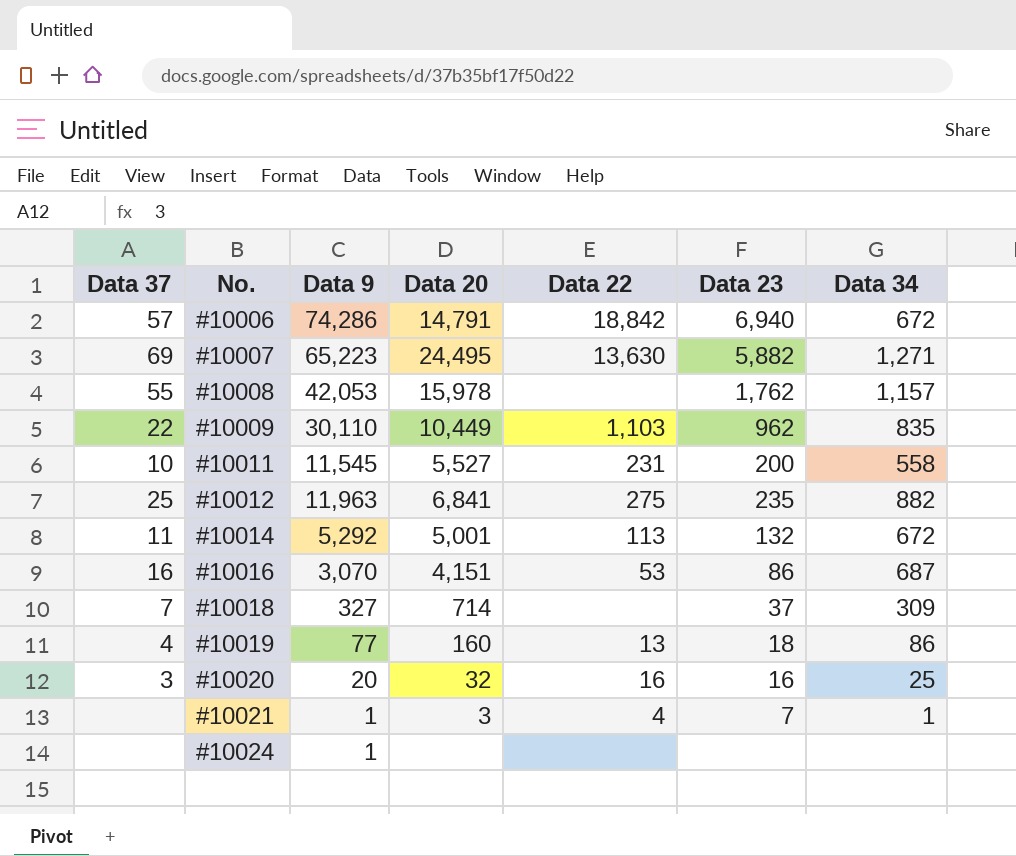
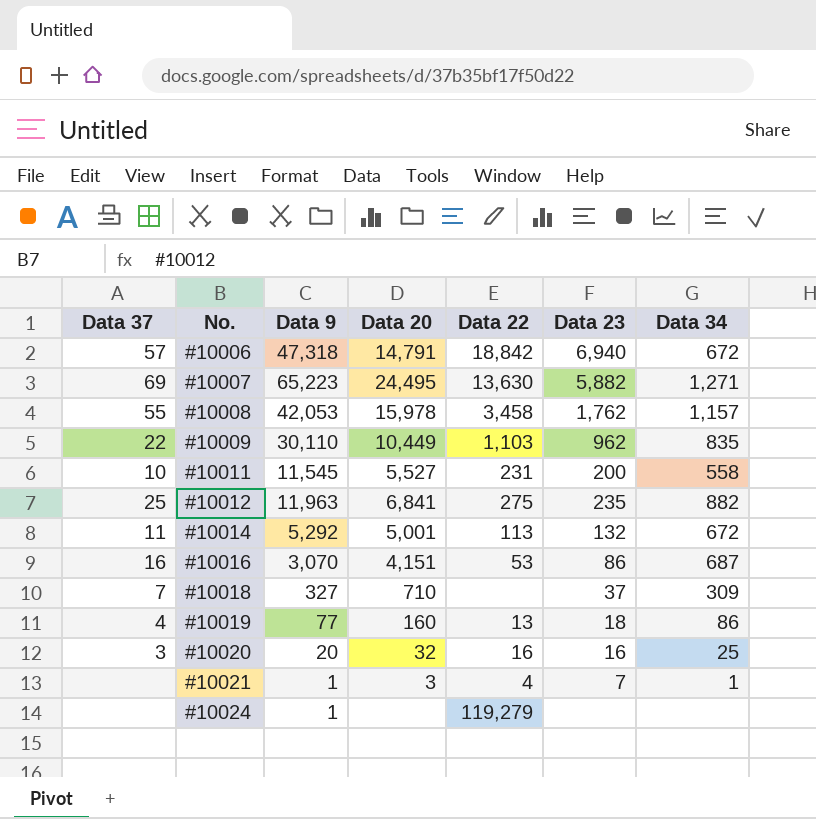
#10006 | Data 9: 74,286 -> 47,318
#10008 | Data 22: none -> 3,458
#10018 | Data 20: 714 -> 710
#10024 | Data 22: none -> 119,279

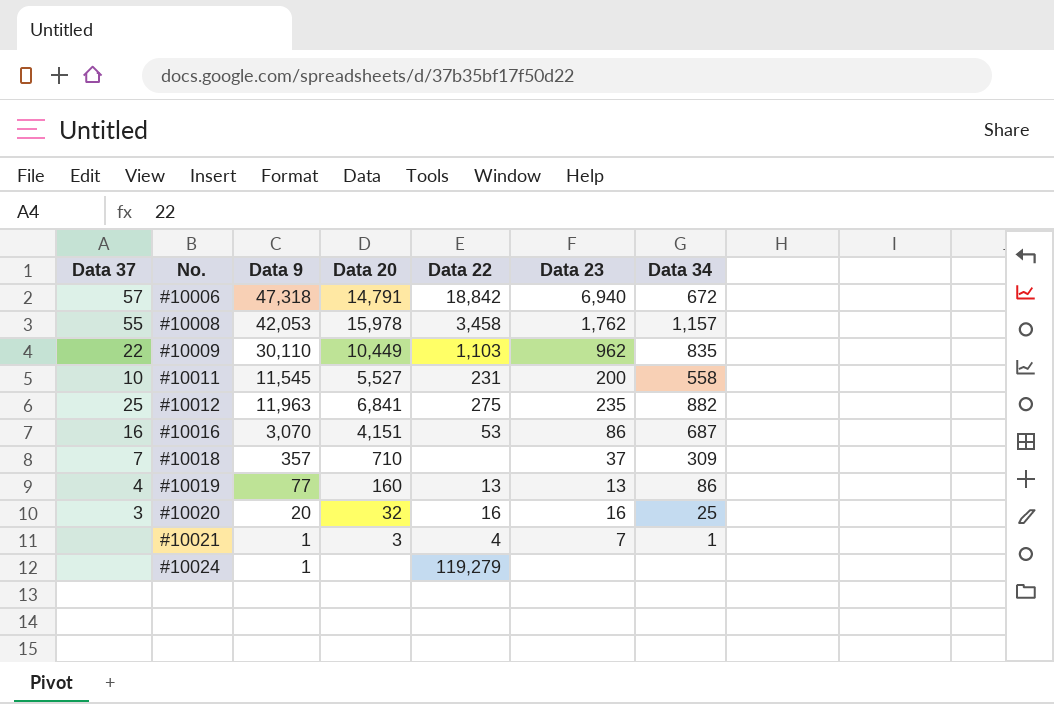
row #10007: 69 | 65,223 | 24,495 | 13,630 | 5,882 | 1,271 -> none
row #10014: 11 | 5,292 | 5,001 | 113 | 132 | 672 -> none
#10018 | Data 9: 327 -> 357
#10019 | Data 23: 18 -> 13

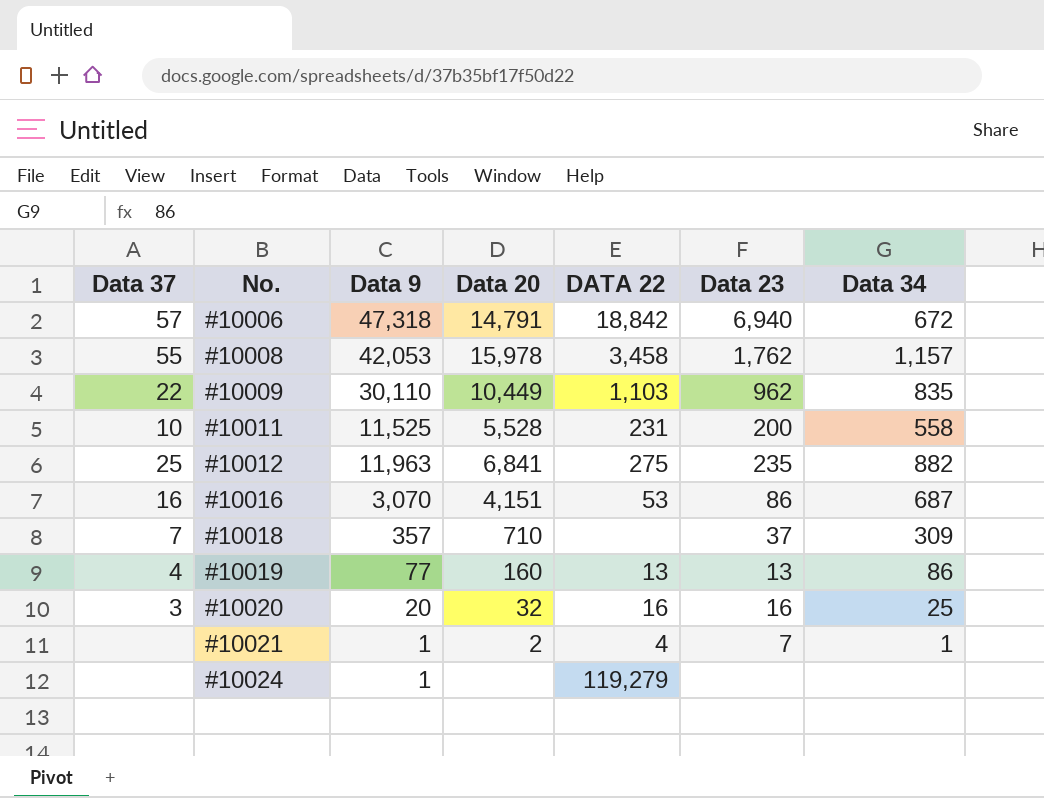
column name: Data 22 -> DATA 22
#10011 | Data 9: 11,545 -> 11,525
#10011 | Data 20: 5,527 -> 5,528
#10021 | Data 20: 3 -> 2

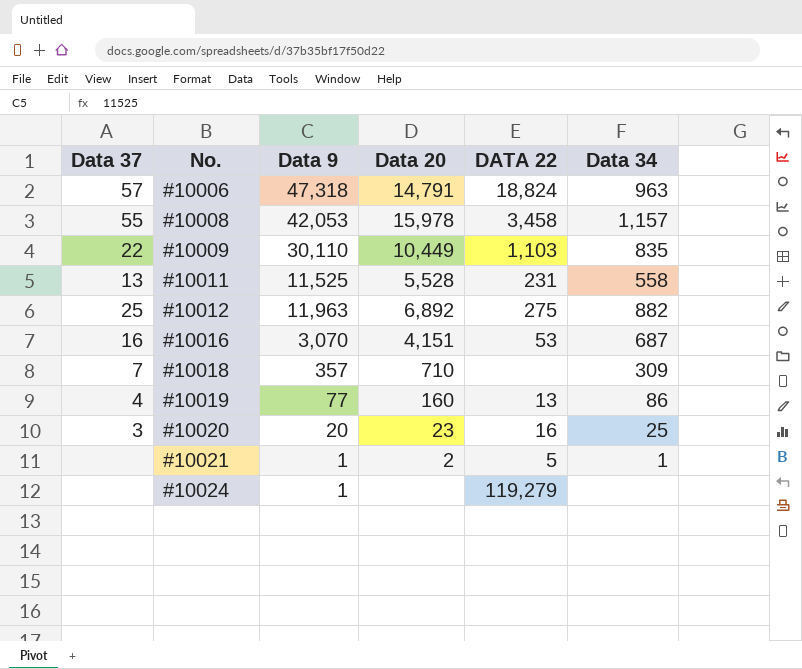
column Data 23 | position: 6 -> none
#10006 | DATA 22: 18,842 -> 18,824
#10006 | Data 34: 672 -> 963
#10011 | Data 37: 10 -> 13
#10012 | Data 20: 6,841 -> 6,892
#10020 | Data 20: 32 -> 23
#10021 | DATA 22: 4 -> 5

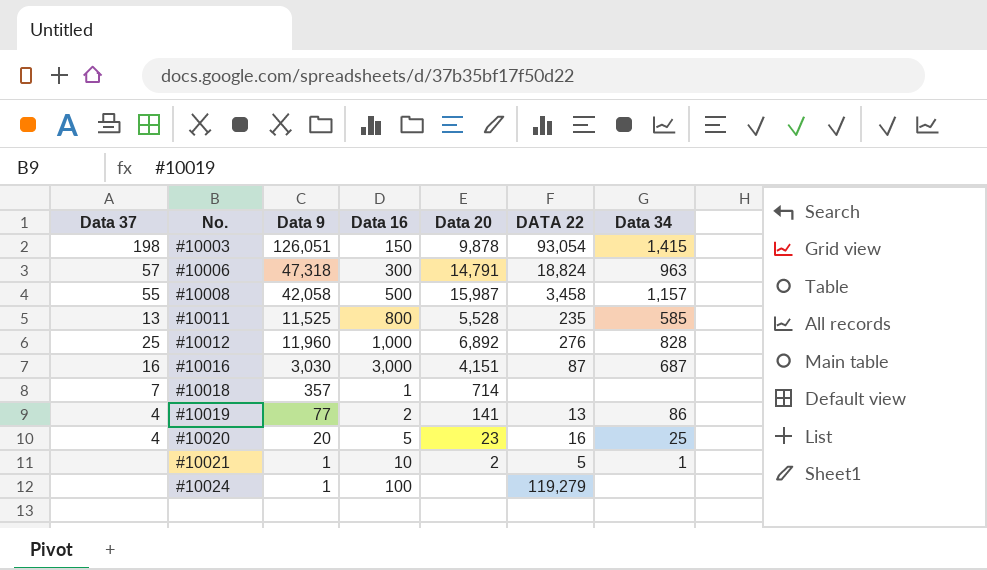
column Data 16 | position: none -> 4
row #10009: 22 | 30,110 | 10,449 | 1,103 | 835 -> none
row #10003: none -> 198 | 126,051 | 150 | 9,878 | 93,054 | 1,415
#10008 | Data 9: 42,053 -> 42,058
#10008 | Data 20: 15,978 -> 15,987
#10011 | DATA 22: 231 -> 235
#10011 | Data 34: 558 -> 585
#10012 | Data 9: 11,963 -> 11,960
#10012 | DATA 22: 275 -> 276
#10012 | Data 34: 882 -> 828
#10016 | Data 9: 3,070 -> 3,030
#10016 | DATA 22: 53 -> 87
#10018 | Data 20: 710 -> 714
#10018 | Data 34: 309 -> none
#10019 | Data 20: 160 -> 141
#10020 | Data 37: 3 -> 4

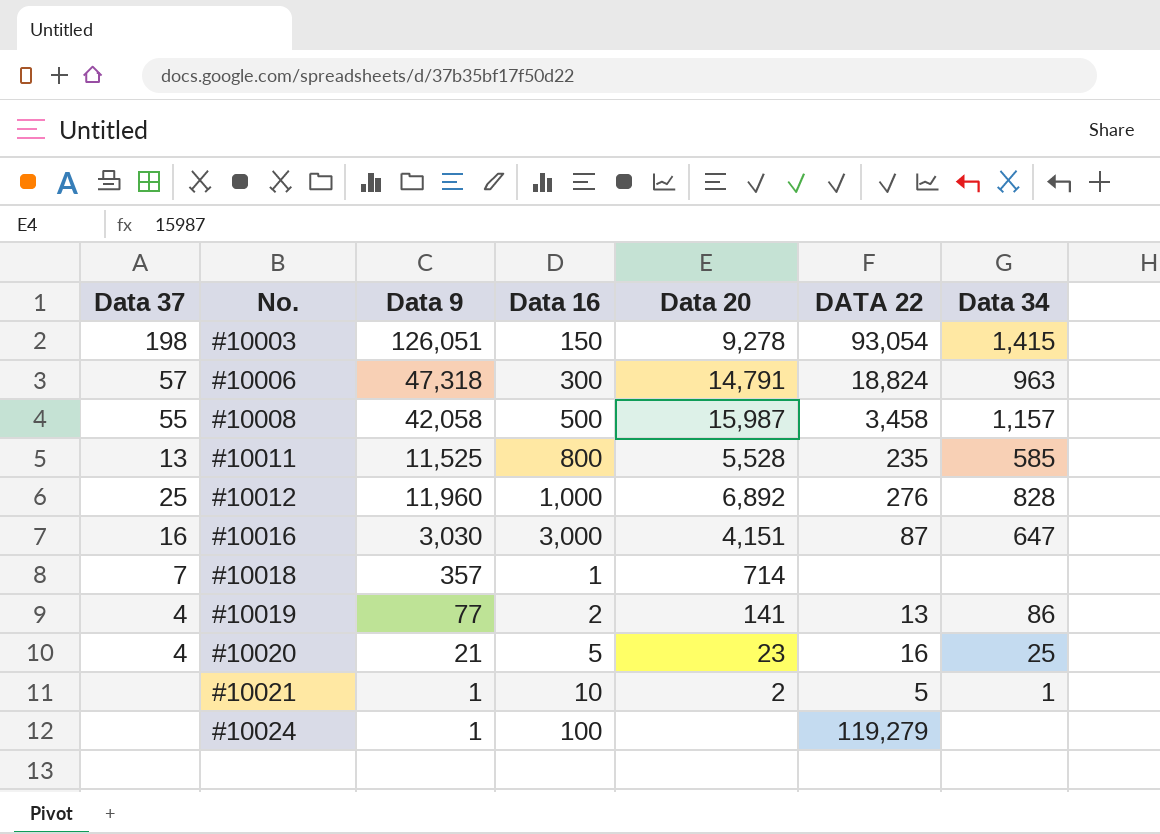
#10003 | Data 20: 9,878 -> 9,278
#10016 | Data 34: 687 -> 647
#10020 | Data 9: 20 -> 21

